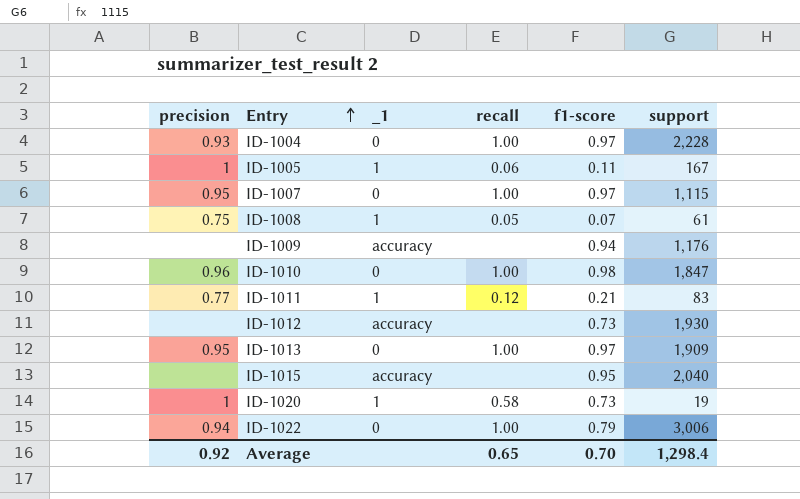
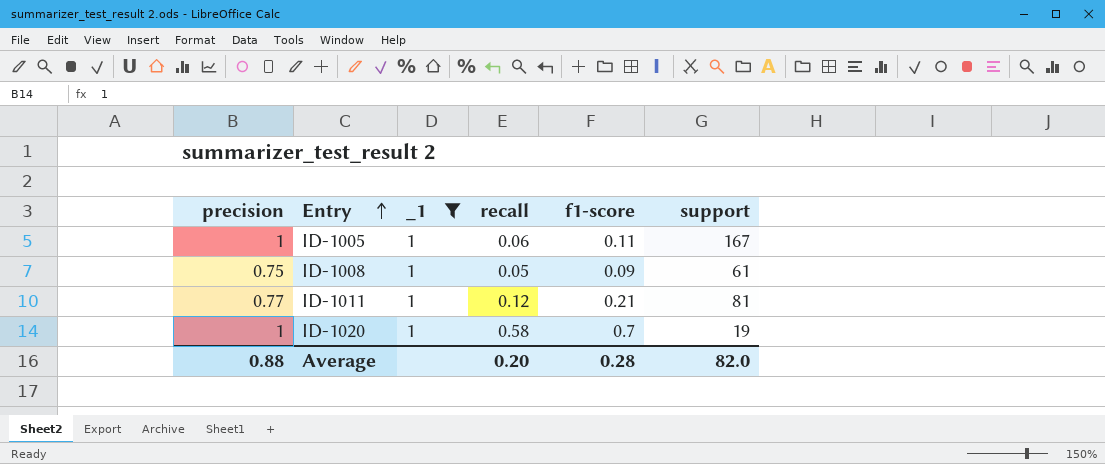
filter: none -> _1 = 1
ID-1008 | f1-score: 0.07 -> 0.09
ID-1011 | support: 83 -> 81
ID-1020 | f1-score: 0.73 -> 0.7
Average | precision: 0.92 -> 0.88
Average | recall: 0.65 -> 0.20
Average | f1-score: 0.70 -> 0.28
Average | support: 1,298.4 -> 82.0

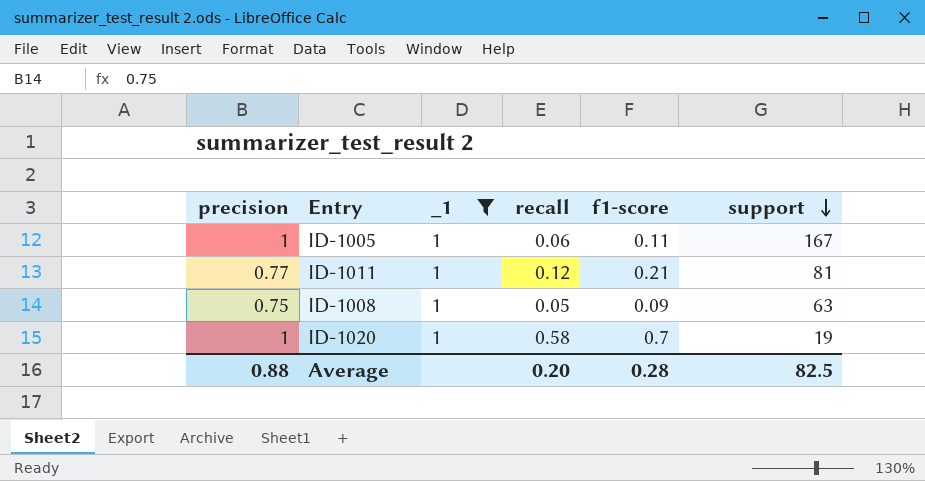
row order: Entry ascending -> support descending
ID-1008 | support: 61 -> 63
Average | support: 82.0 -> 82.5

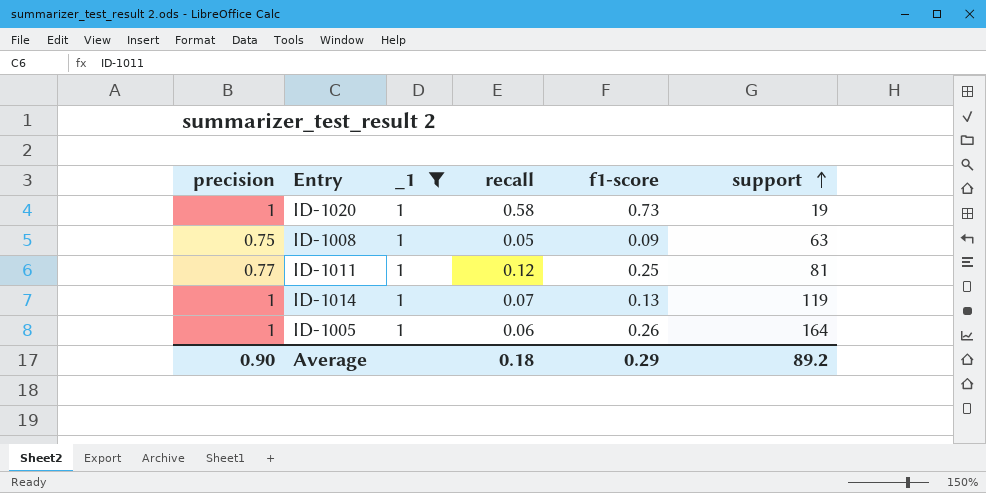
row order: support descending -> support ascending
ID-1020 | f1-score: 0.7 -> 0.73
ID-1011 | f1-score: 0.21 -> 0.25
row ID-1014: none -> 1 | 1 | 0.07 | 0.13 | 119
ID-1005 | f1-score: 0.11 -> 0.26
ID-1005 | support: 167 -> 164
Average | precision: 0.88 -> 0.90
Average | recall: 0.20 -> 0.18
Average | f1-score: 0.28 -> 0.29
Average | support: 82.5 -> 89.2

